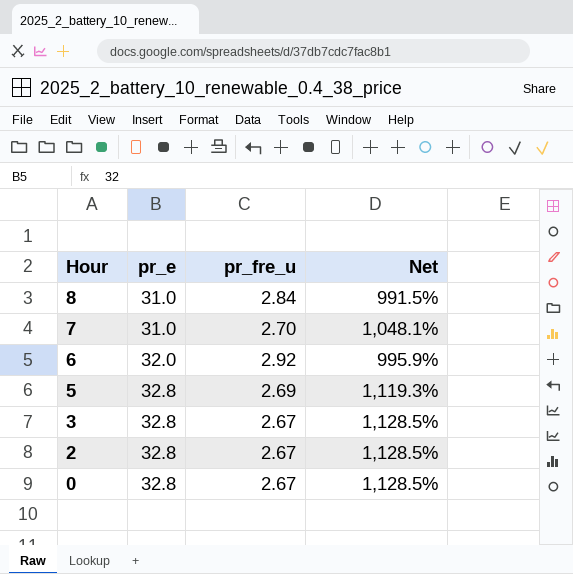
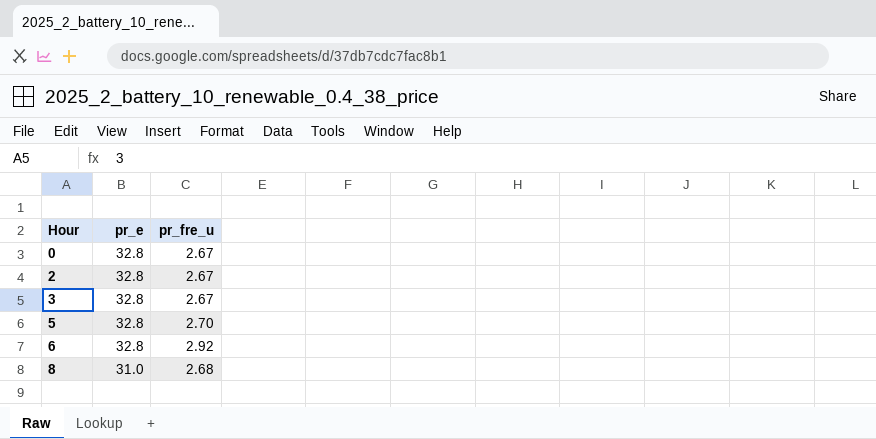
row order: Hour descending -> Hour ascending
column Net | formula: ([pr_e] - [pr_fre_u]) / [pr_fre_u] -> none
row 7: 31.0 | 2.70 | 1,048.1% -> none
5 | pr_fre_u: 2.69 -> 2.70
6 | pr_e: 32.0 -> 32.8
8 | pr_fre_u: 2.84 -> 2.68

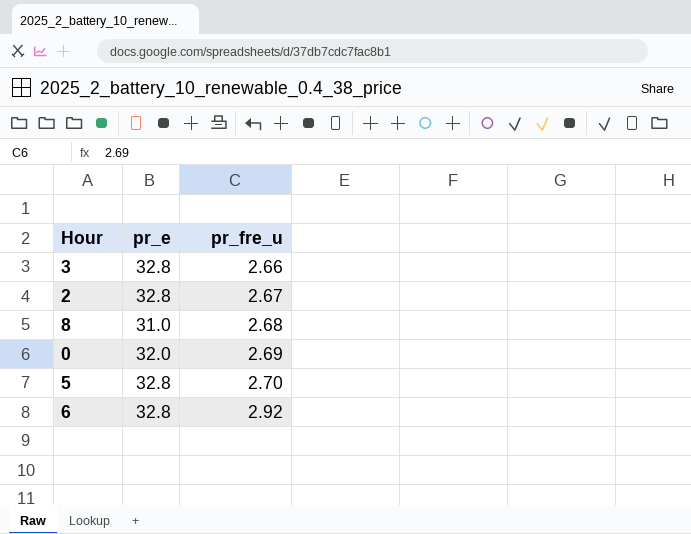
row order: Hour ascending -> pr_fre_u ascending
3 | pr_fre_u: 2.67 -> 2.66
0 | pr_e: 32.8 -> 32.0
0 | pr_fre_u: 2.67 -> 2.69

